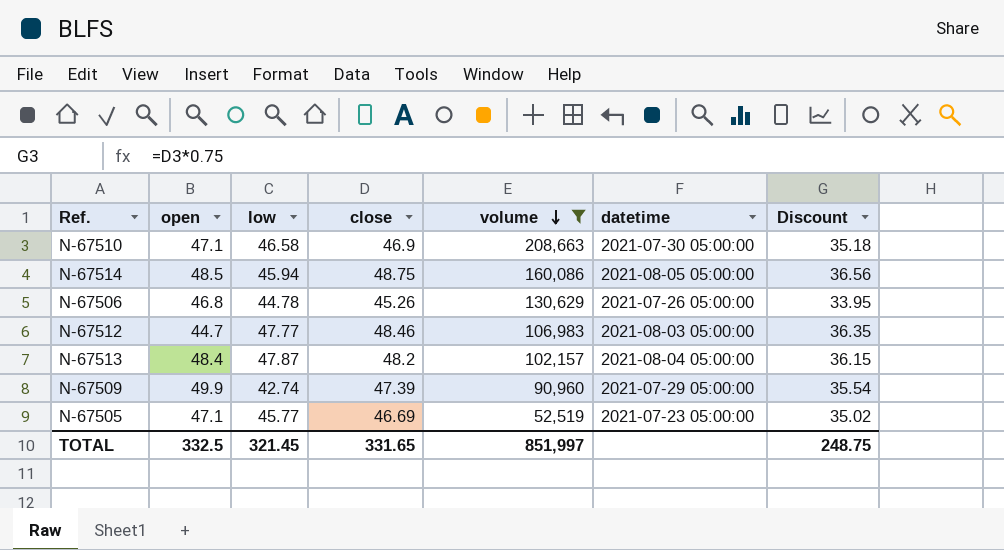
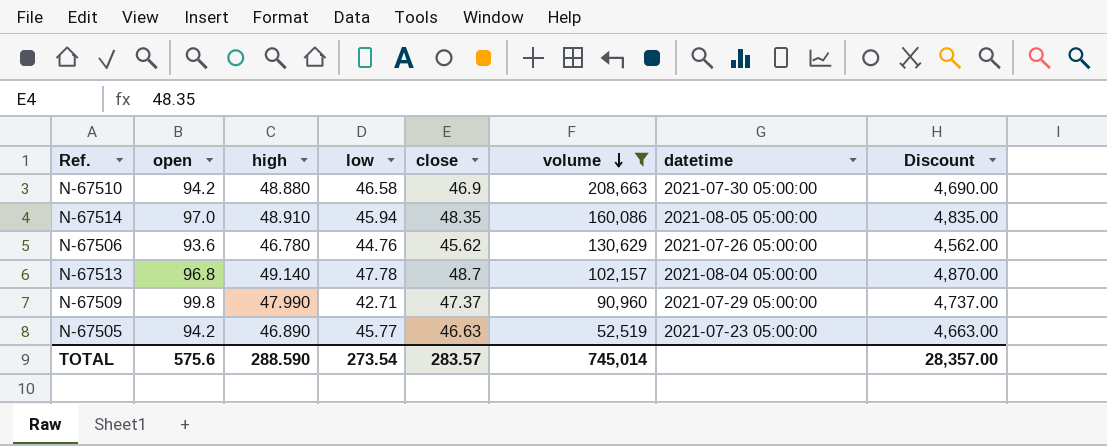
column high | position: none -> 3
column Discount | formula: [close] * 0.75 -> [close] * 100
row N-67512: 44.7 | 47.77 | 48.46 | 106,983 | 2021-08-03 05:00:00 | 36.35 -> none
N-67510 | open: 47.1 -> 94.2
N-67514 | open: 48.5 -> 97.0
N-67514 | close: 48.75 -> 48.35
N-67506 | open: 46.8 -> 93.6
N-67506 | low: 44.78 -> 44.76
N-67506 | close: 45.26 -> 45.62
N-67513 | open: 48.4 -> 96.8
N-67513 | low: 47.87 -> 47.78
N-67513 | close: 48.2 -> 48.7
N-67509 | open: 49.9 -> 99.8
N-67509 | low: 42.74 -> 42.71
N-67509 | close: 47.39 -> 47.37
N-67505 | open: 47.1 -> 94.2
N-67505 | close: 46.69 -> 46.63
TOTAL | open: 332.5 -> 575.6
TOTAL | low: 321.45 -> 273.54
TOTAL | close: 331.65 -> 283.57
TOTAL | volume: 851,997 -> 745,014
TOTAL | Discount: 248.75 -> 28,357.00

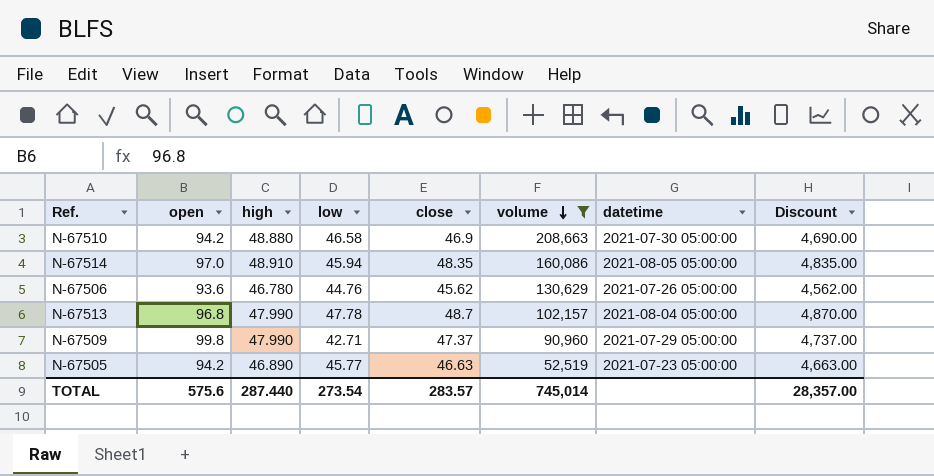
N-67513 | high: 49.140 -> 47.990
TOTAL | high: 288.590 -> 287.440

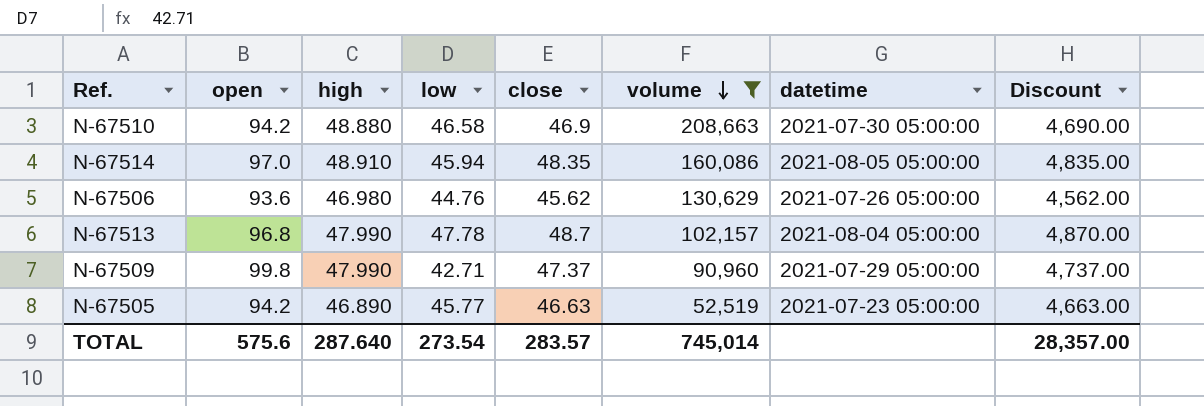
N-67506 | high: 46.780 -> 46.980
TOTAL | high: 287.440 -> 287.640

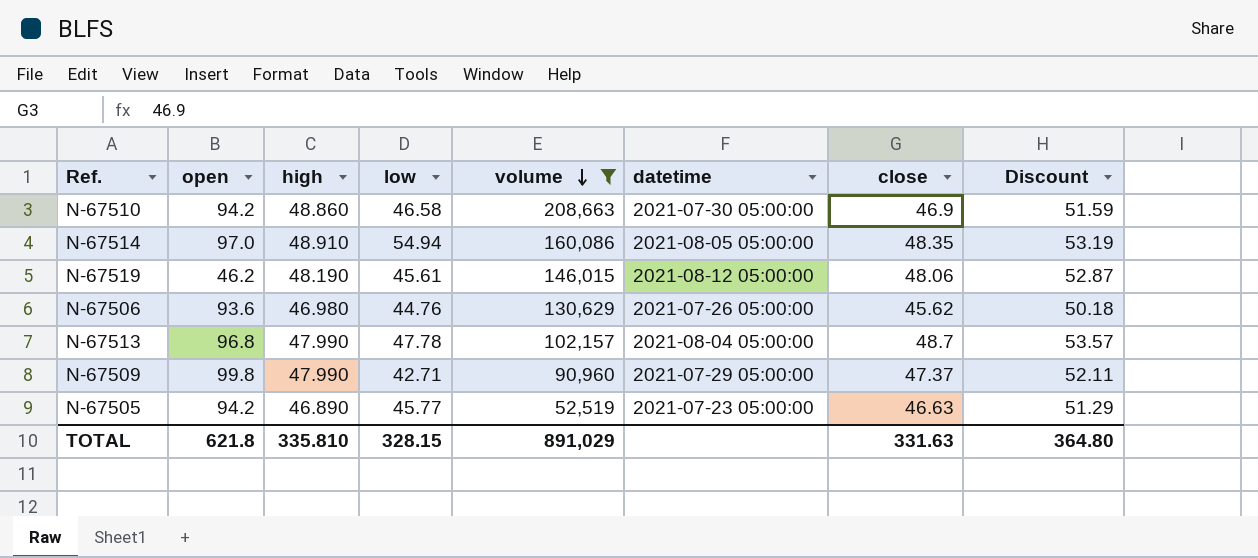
column close | position: 5 -> 7
column Discount | formula: [close] * 100 -> [close] * 1.1
N-67510 | high: 48.880 -> 48.860
N-67514 | low: 45.94 -> 54.94
row N-67519: none -> 46.2 | 48.190 | 45.61 | 146,015 | 2021-08-12 05:00:00 | 48.06 | 52.87
TOTAL | open: 575.6 -> 621.8
TOTAL | high: 287.640 -> 335.810
TOTAL | low: 273.54 -> 328.15
TOTAL | volume: 745,014 -> 891,029
TOTAL | close: 283.57 -> 331.63
TOTAL | Discount: 28,357.00 -> 364.80

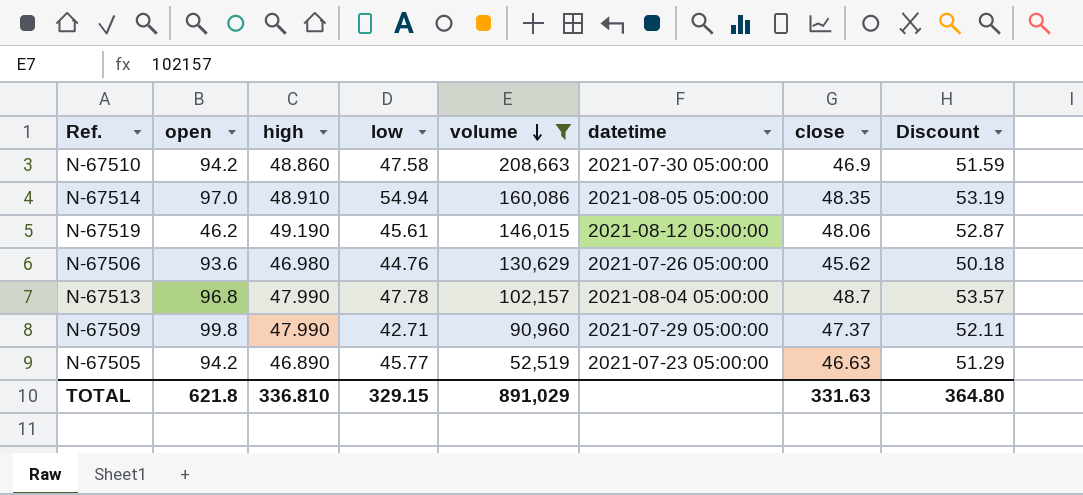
N-67510 | low: 46.58 -> 47.58
N-67519 | high: 48.190 -> 49.190
TOTAL | high: 335.810 -> 336.810
TOTAL | low: 328.15 -> 329.15

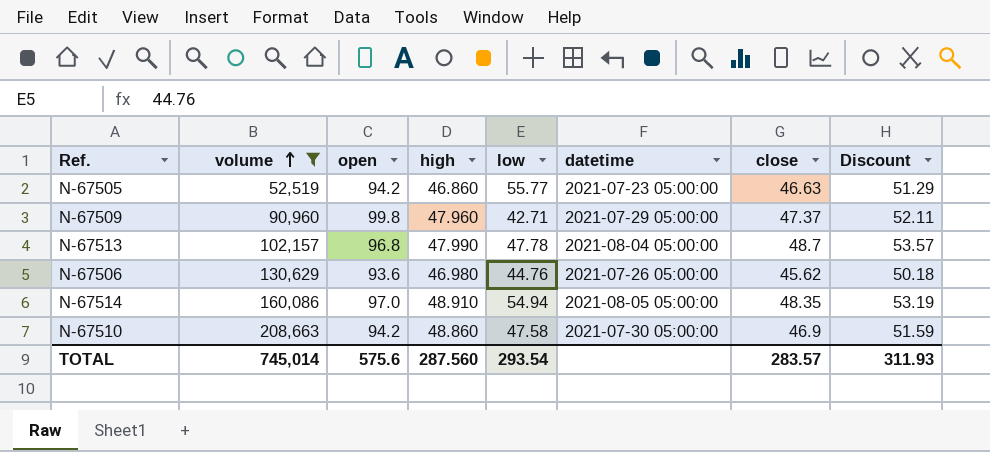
row order: volume descending -> volume ascending
column volume | position: 5 -> 2
row N-67519: 46.2 | 49.190 | 45.61 | 146,015 | 2021-08-12 05:00:00 | 48.06 | 52.87 -> none
N-67505 | high: 46.890 -> 46.860
N-67505 | low: 45.77 -> 55.77
N-67509 | high: 47.990 -> 47.960
TOTAL | volume: 891,029 -> 745,014
TOTAL | open: 621.8 -> 575.6
TOTAL | high: 336.810 -> 287.560
TOTAL | low: 329.15 -> 293.54
TOTAL | close: 331.63 -> 283.57
TOTAL | Discount: 364.80 -> 311.93

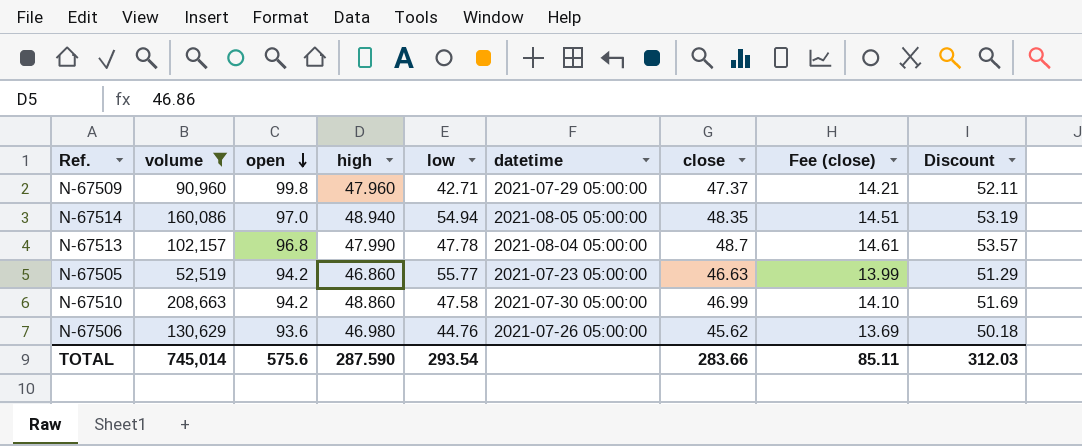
row order: volume ascending -> open descending
column Fee (close) | formula: none -> [close] * 0.3
N-67514 | high: 48.910 -> 48.940
N-67510 | close: 46.9 -> 46.99
N-67510 | Discount: 51.59 -> 51.69
TOTAL | high: 287.560 -> 287.590
TOTAL | close: 283.57 -> 283.66
TOTAL | Discount: 311.93 -> 312.03

